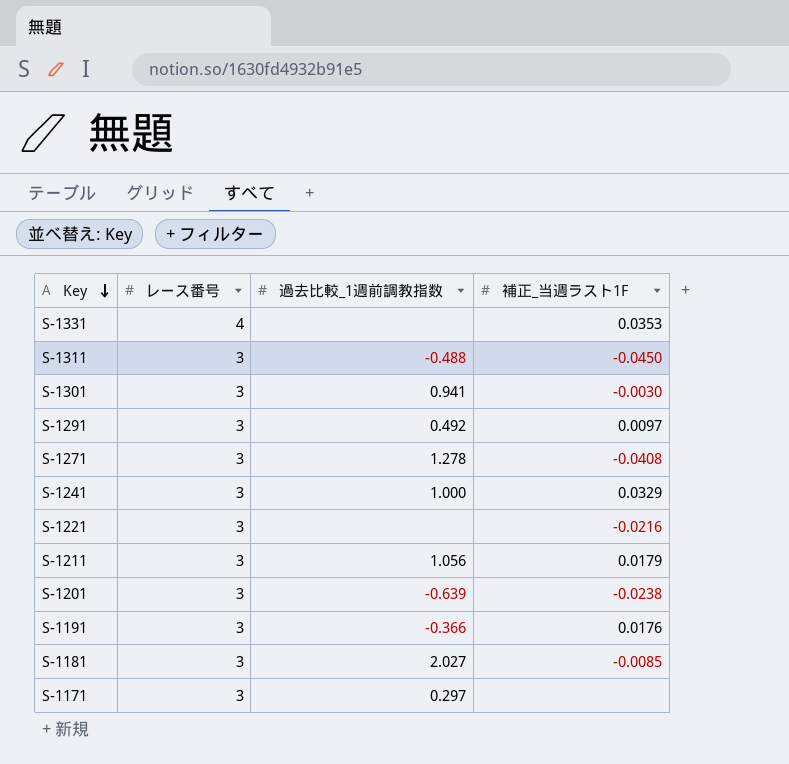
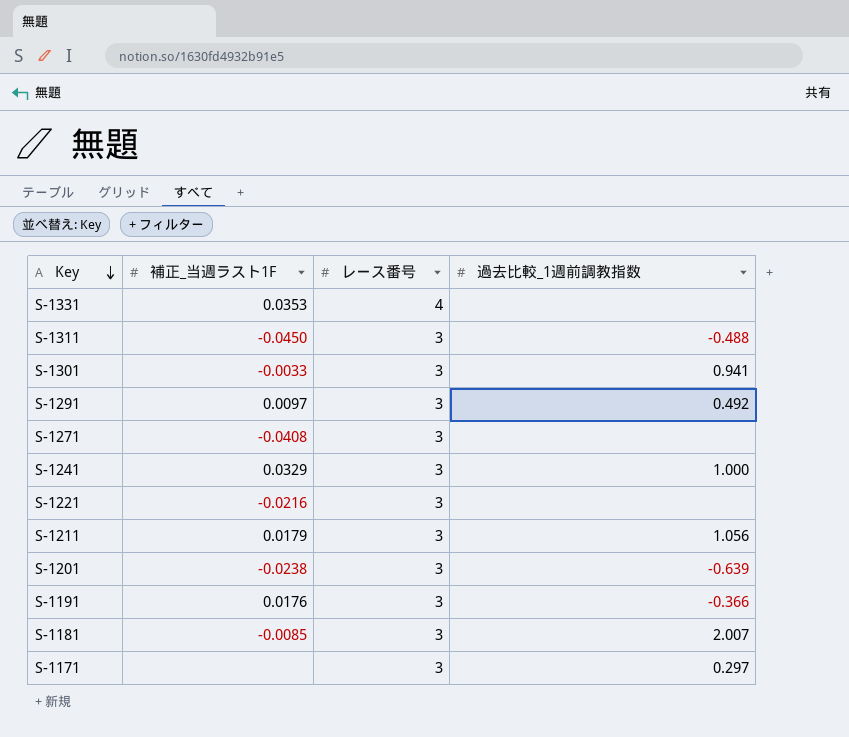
column 補正_当週ラスト1F | position: 4 -> 2
S-1301 | 補正_当週ラスト1F: -0.0030 -> -0.0033
S-1271 | 過去比較_1週前調教指数: 1.278 -> none
S-1181 | 過去比較_1週前調教指数: 2.027 -> 2.007

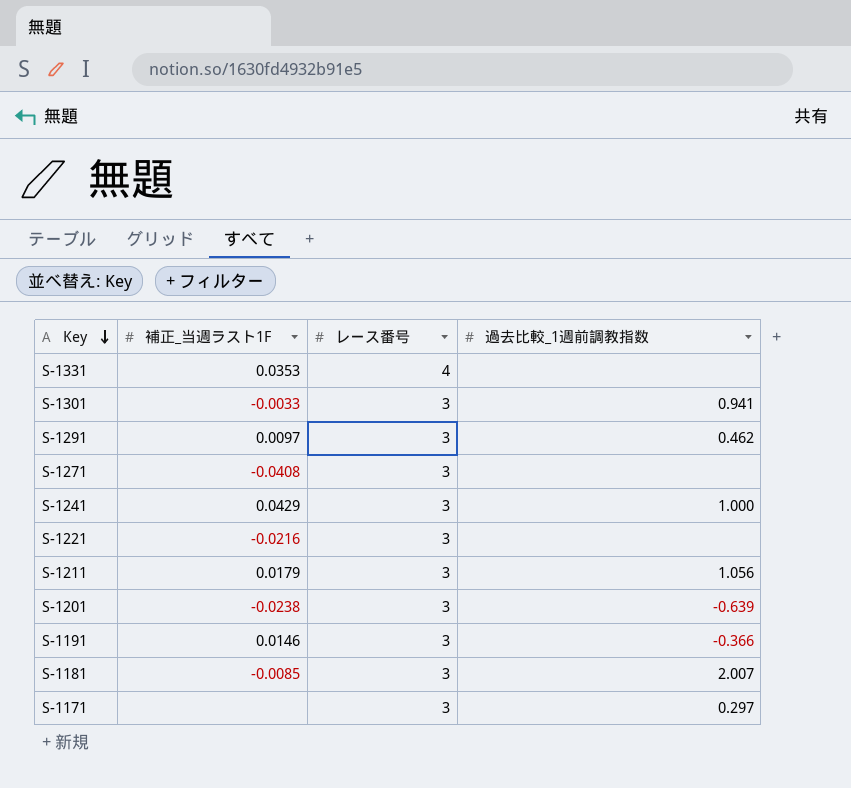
row S-1311: -0.0450 | 3 | -0.488 -> none
S-1291 | 過去比較_1週前調教指数: 0.492 -> 0.462
S-1241 | 補正_当週ラスト1F: 0.0329 -> 0.0429
S-1191 | 補正_当週ラスト1F: 0.0176 -> 0.0146

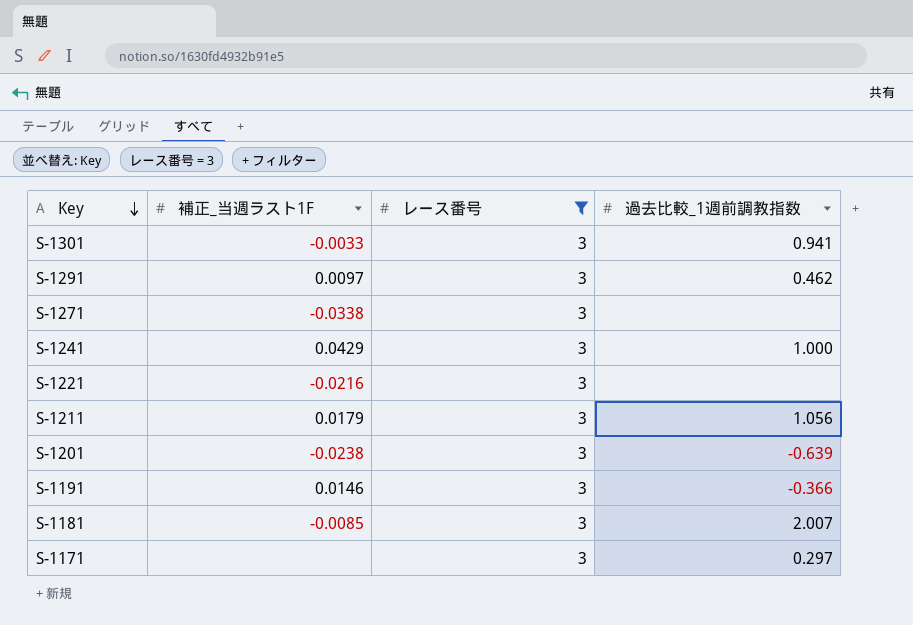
filter: none -> レース番号 = 3
S-1271 | 補正_当週ラスト1F: -0.0408 -> -0.0338

